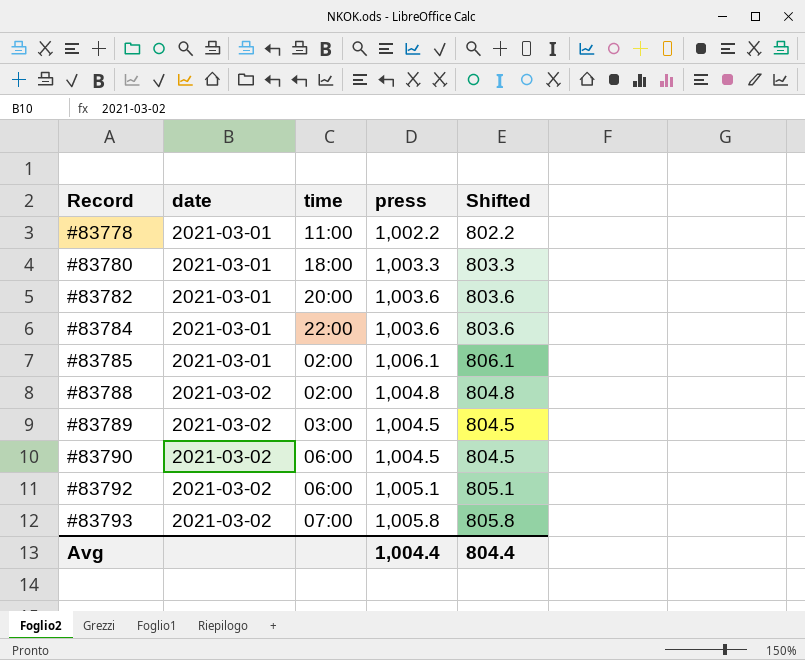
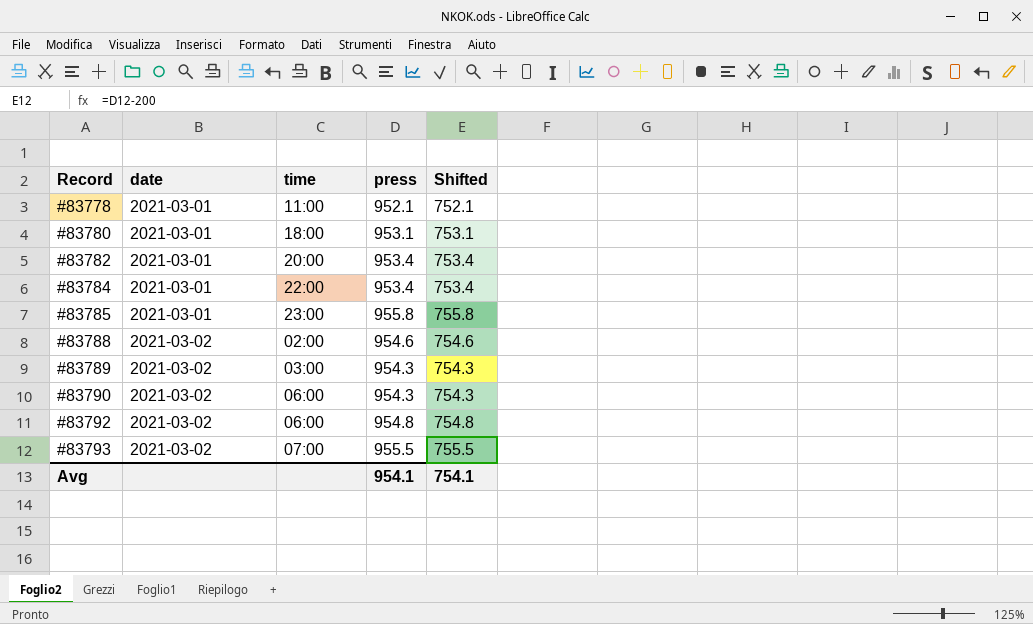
#83778 | press: 1,002.2 -> 952.1
#83778 | Shifted: 802.2 -> 752.1
#83780 | press: 1,003.3 -> 953.1
#83780 | Shifted: 803.3 -> 753.1
#83782 | press: 1,003.6 -> 953.4
#83782 | Shifted: 803.6 -> 753.4
#83784 | press: 1,003.6 -> 953.4
#83784 | Shifted: 803.6 -> 753.4
#83785 | time: 02:00 -> 23:00
#83785 | press: 1,006.1 -> 955.8
#83785 | Shifted: 806.1 -> 755.8
#83788 | press: 1,004.8 -> 954.6
#83788 | Shifted: 804.8 -> 754.6
#83789 | press: 1,004.5 -> 954.3
#83789 | Shifted: 804.5 -> 754.3
#83790 | press: 1,004.5 -> 954.3
#83790 | Shifted: 804.5 -> 754.3
#83792 | press: 1,005.1 -> 954.8
#83792 | Shifted: 805.1 -> 754.8
#83793 | press: 1,005.8 -> 955.5
#83793 | Shifted: 805.8 -> 755.5
Avg | press: 1,004.4 -> 954.1
Avg | Shifted: 804.4 -> 754.1

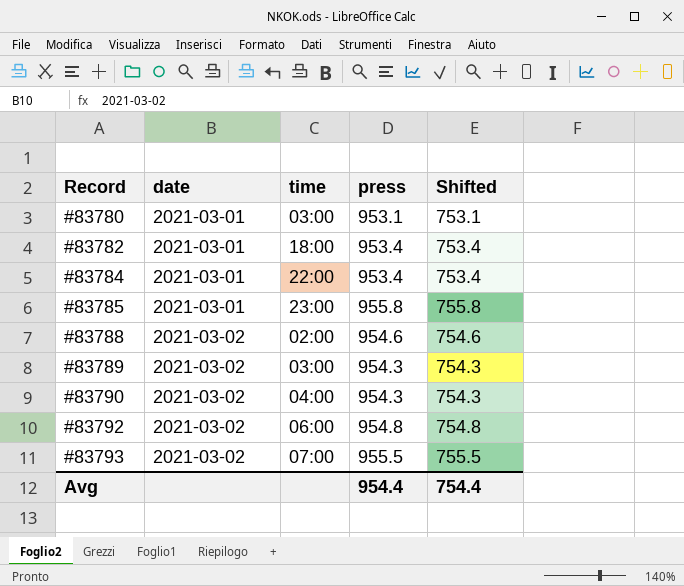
row #83778: 2021-03-01 | 11:00 | 952.1 | 752.1 -> none
#83780 | time: 18:00 -> 03:00
#83782 | time: 20:00 -> 18:00
#83790 | time: 06:00 -> 04:00
Avg | press: 954.1 -> 954.4
Avg | Shifted: 754.1 -> 754.4

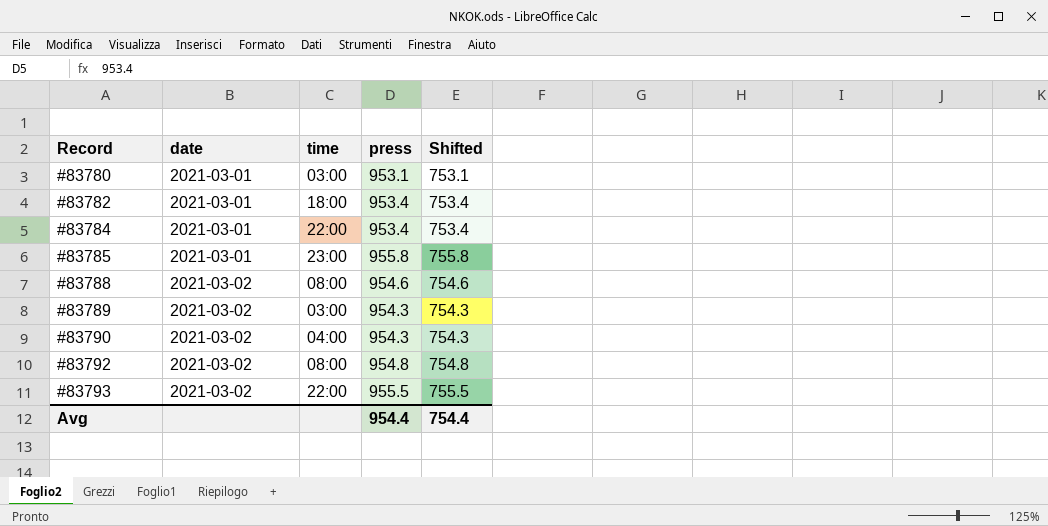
#83788 | time: 02:00 -> 08:00
#83792 | time: 06:00 -> 08:00
#83793 | time: 07:00 -> 22:00

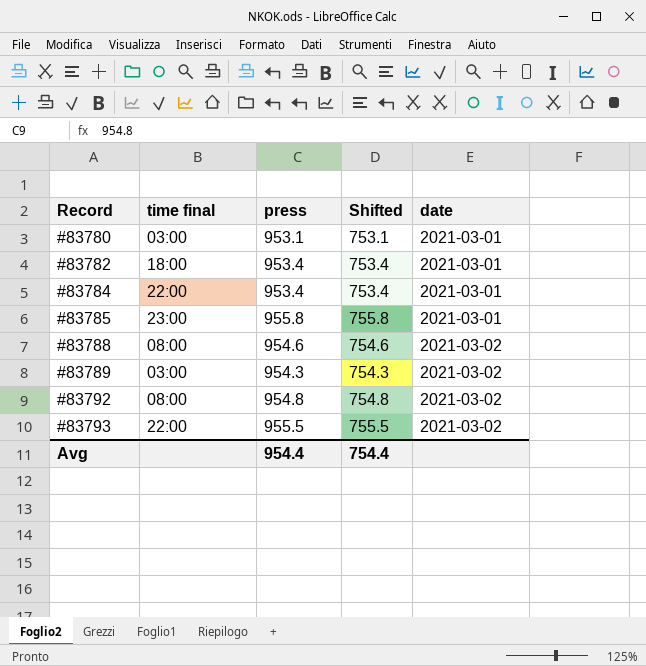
column name: time -> time final
column date | position: 2 -> 5
row #83790: 2021-03-02 | 04:00 | 954.3 | 754.3 -> none

